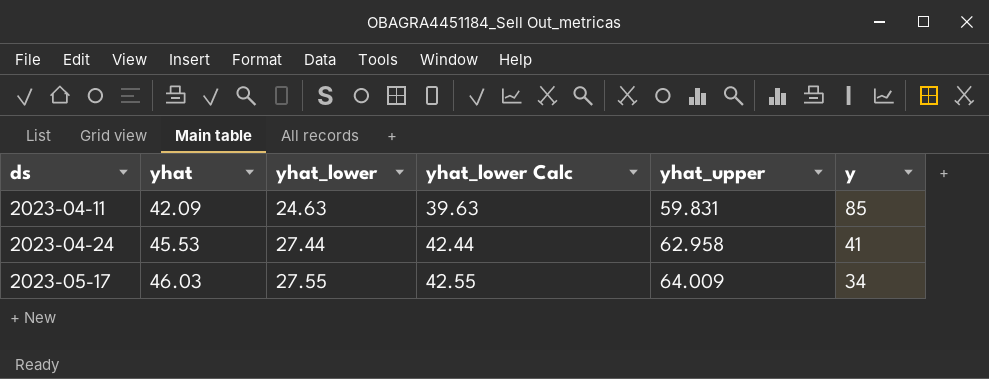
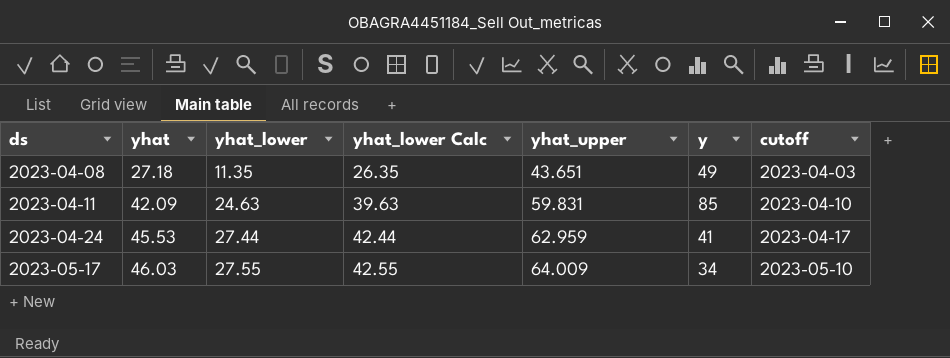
column cutoff | position: none -> 7
row 2023-04-08: none -> 27.18 | 11.35 | 26.35 | 43.651 | 49 | 2023-04-03
2023-04-24 | yhat_upper: 62.958 -> 62.959

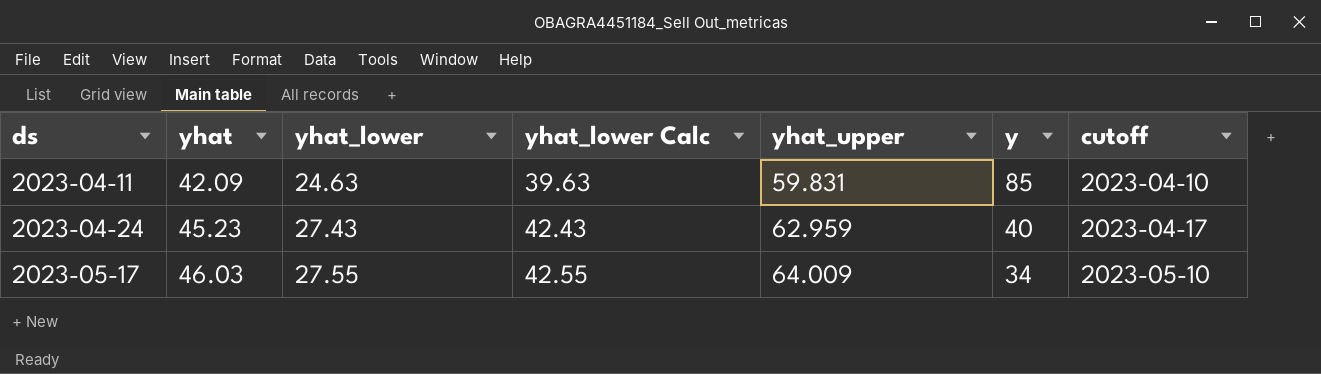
row 2023-04-08: 27.18 | 11.35 | 26.35 | 43.651 | 49 | 2023-04-03 -> none
2023-04-24 | yhat: 45.53 -> 45.23
2023-04-24 | yhat_lower: 27.44 -> 27.43
2023-04-24 | yhat_lower Calc: 42.44 -> 42.43
2023-04-24 | y: 41 -> 40

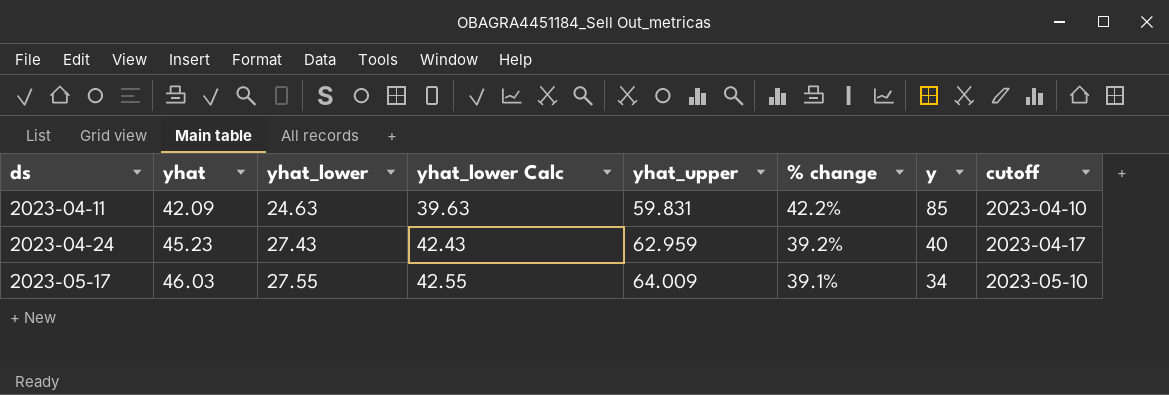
column % change | formula: none -> ([yhat_upper] - [yhat]) / [yhat]

